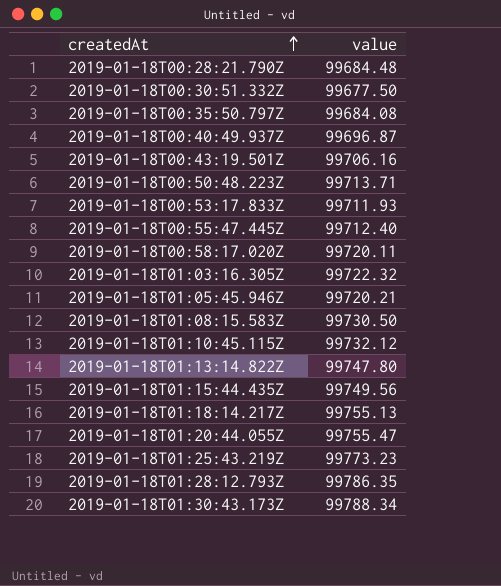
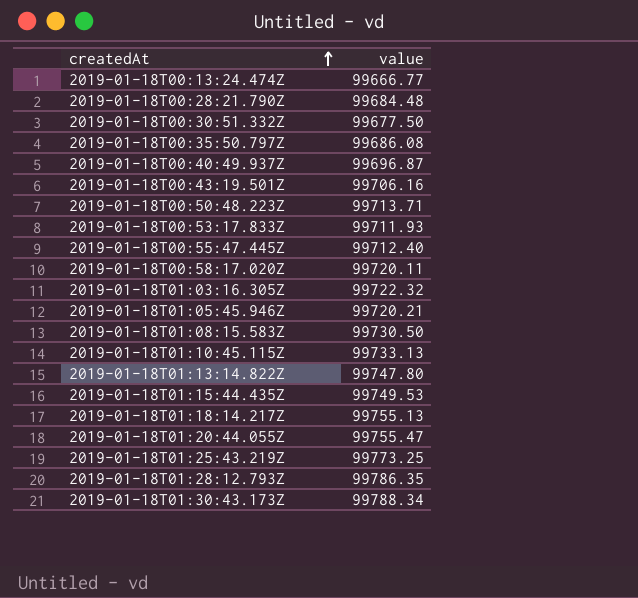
row 2019-01-18T00:13:24.474Z: none -> 99666.77
2019-01-18T00:35:50.797Z | value: 99684.08 -> 99686.08
2019-01-18T01:10:45.115Z | value: 99732.12 -> 99733.13
2019-01-18T01:15:44.435Z | value: 99749.56 -> 99749.53
2019-01-18T01:25:43.219Z | value: 99773.23 -> 99773.25

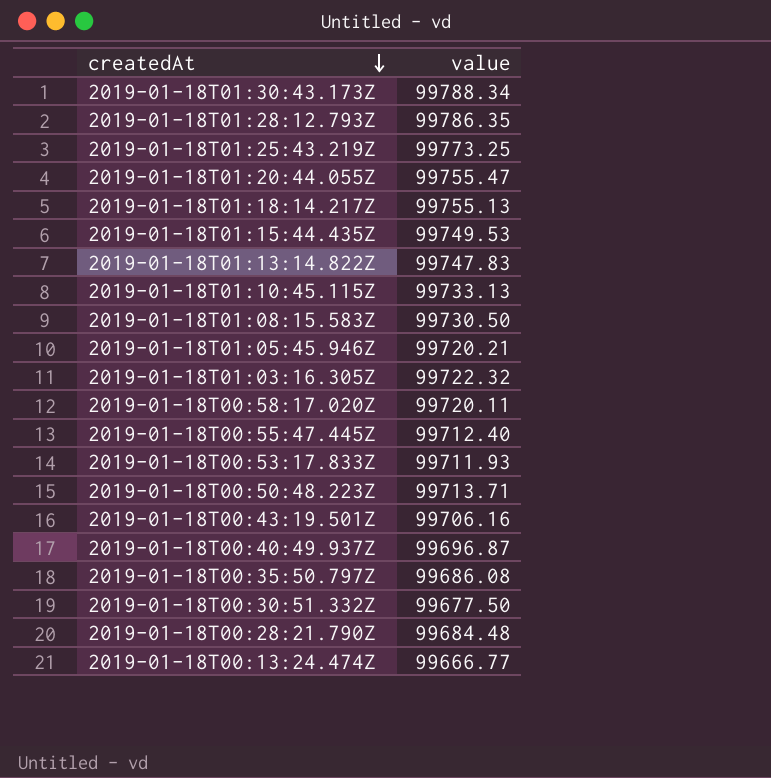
row order: createdAt ascending -> createdAt descending
2019-01-18T01:13:14.822Z | value: 99747.80 -> 99747.83

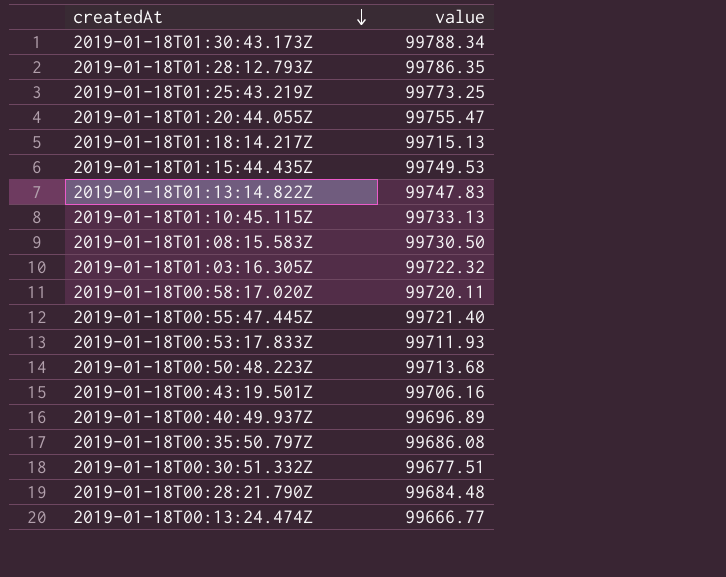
row 2019-01-18T01:05:45.946Z: 99720.21 -> none
2019-01-18T01:18:14.217Z | value: 99755.13 -> 99715.13
2019-01-18T00:55:47.445Z | value: 99712.40 -> 99721.40
2019-01-18T00:50:48.223Z | value: 99713.71 -> 99713.68
2019-01-18T00:40:49.937Z | value: 99696.87 -> 99696.89
2019-01-18T00:30:51.332Z | value: 99677.50 -> 99677.51

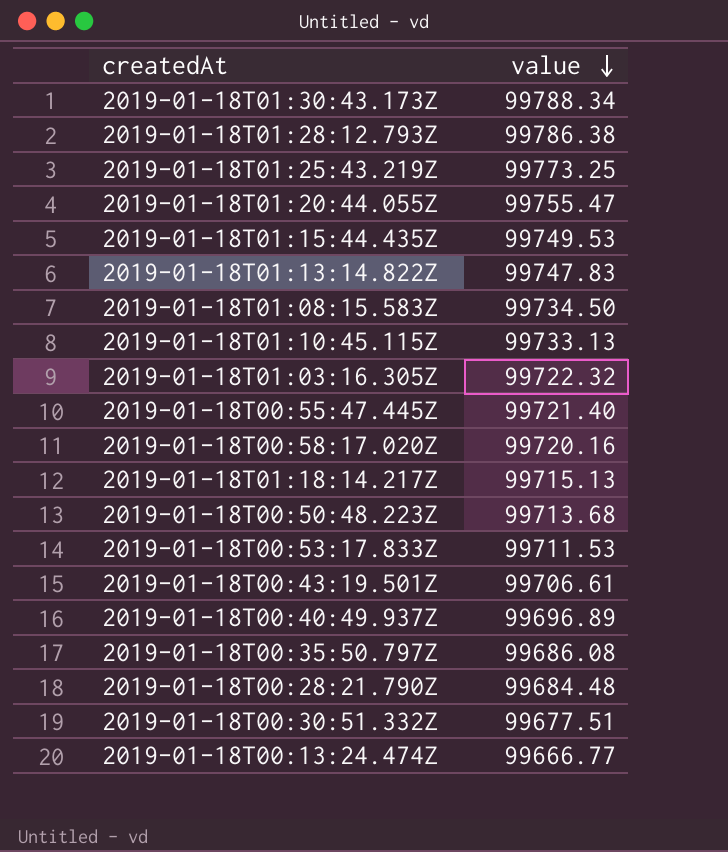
row order: createdAt descending -> value descending
2019-01-18T01:28:12.793Z | value: 99786.35 -> 99786.38
2019-01-18T01:08:15.583Z | value: 99730.50 -> 99734.50
2019-01-18T00:58:17.020Z | value: 99720.11 -> 99720.16
2019-01-18T00:53:17.833Z | value: 99711.93 -> 99711.53
2019-01-18T00:43:19.501Z | value: 99706.16 -> 99706.61

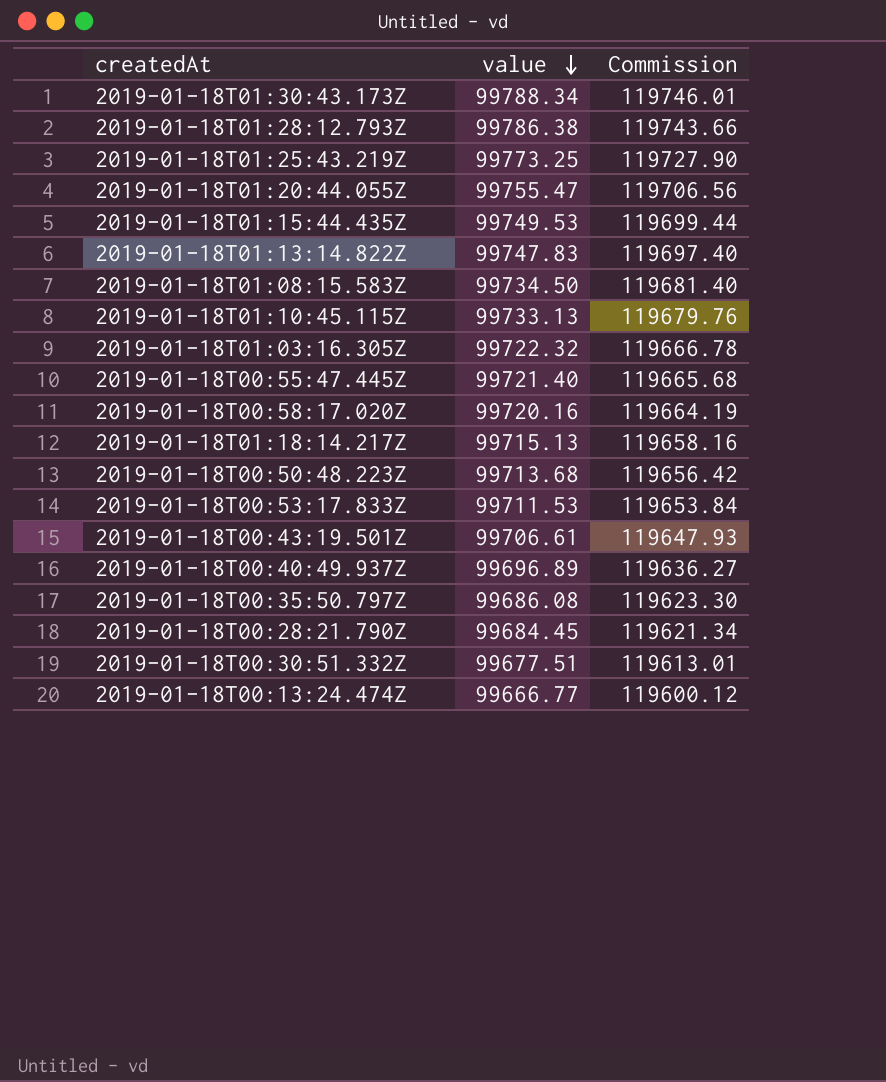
column Commission | formula: none -> [value] * 1.2
2019-01-18T00:28:21.790Z | value: 99684.48 -> 99684.45

